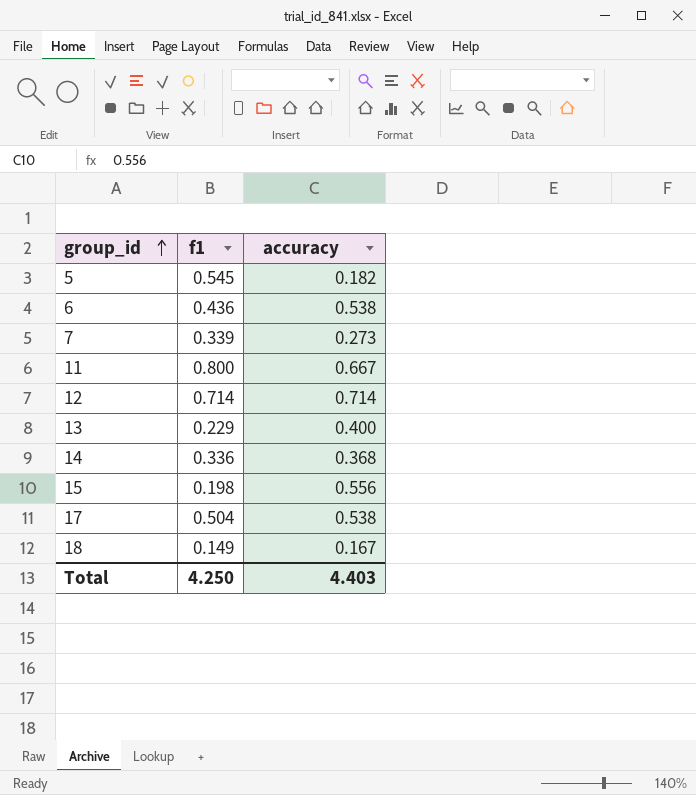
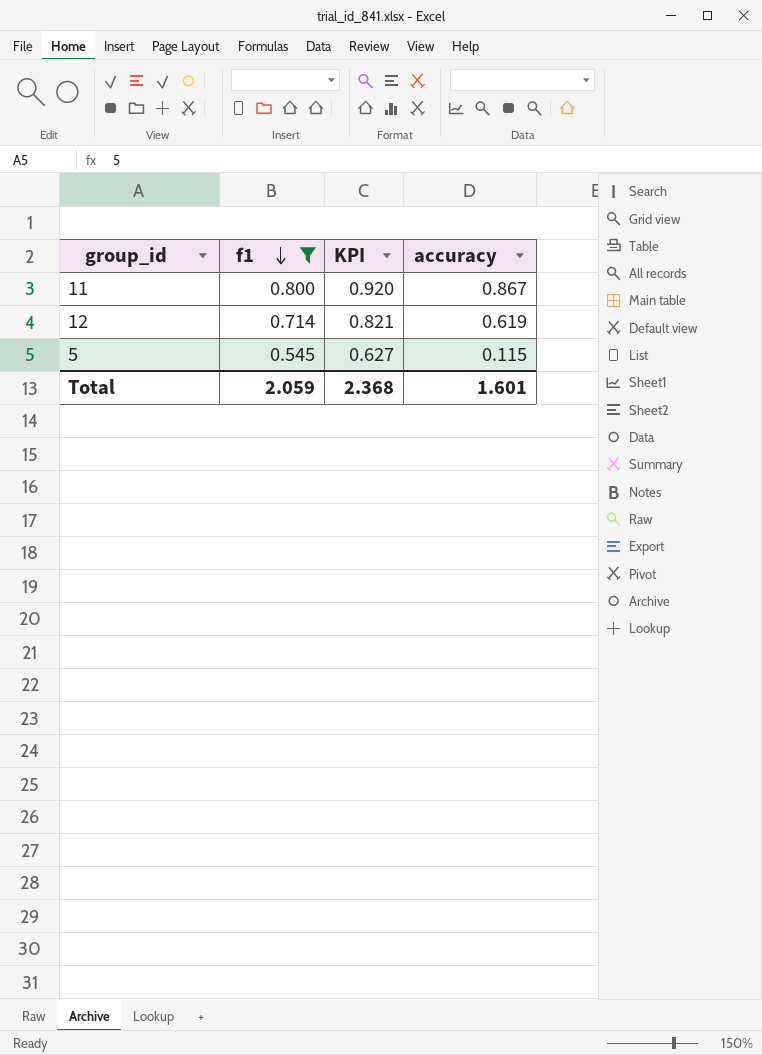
filter: none -> f1 >= 0.545
row order: group_id ascending -> f1 descending
column KPI | formula: none -> [f1] * 1.15
11 | accuracy: 0.667 -> 0.867
12 | accuracy: 0.714 -> 0.619
5 | accuracy: 0.182 -> 0.115
Total | f1: 4.250 -> 2.059
Total | accuracy: 4.403 -> 1.601

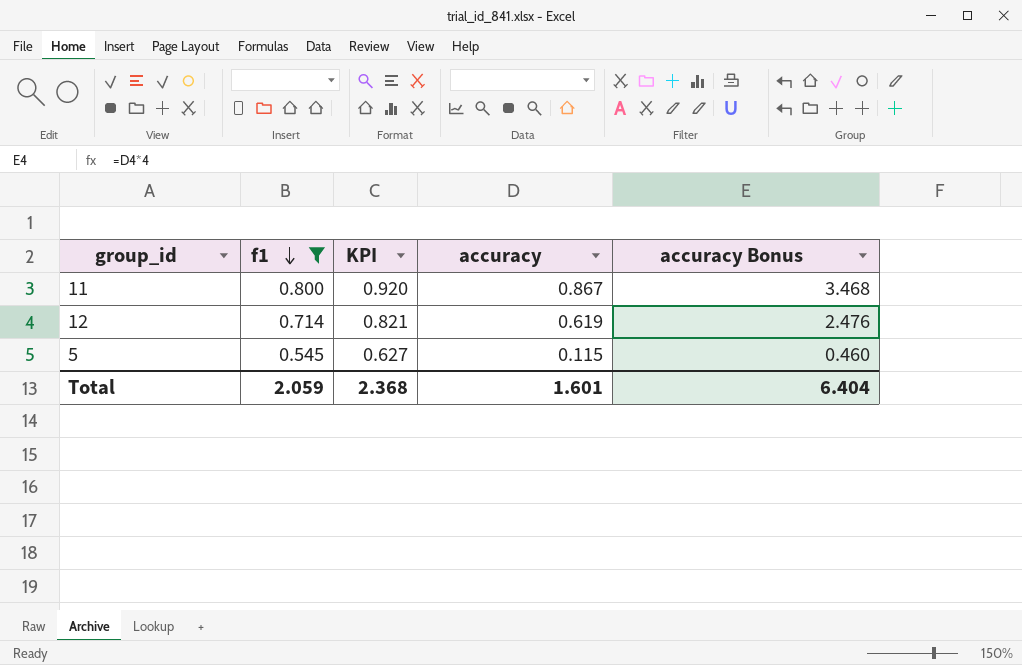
column accuracy Bonus | formula: none -> [accuracy] * 4

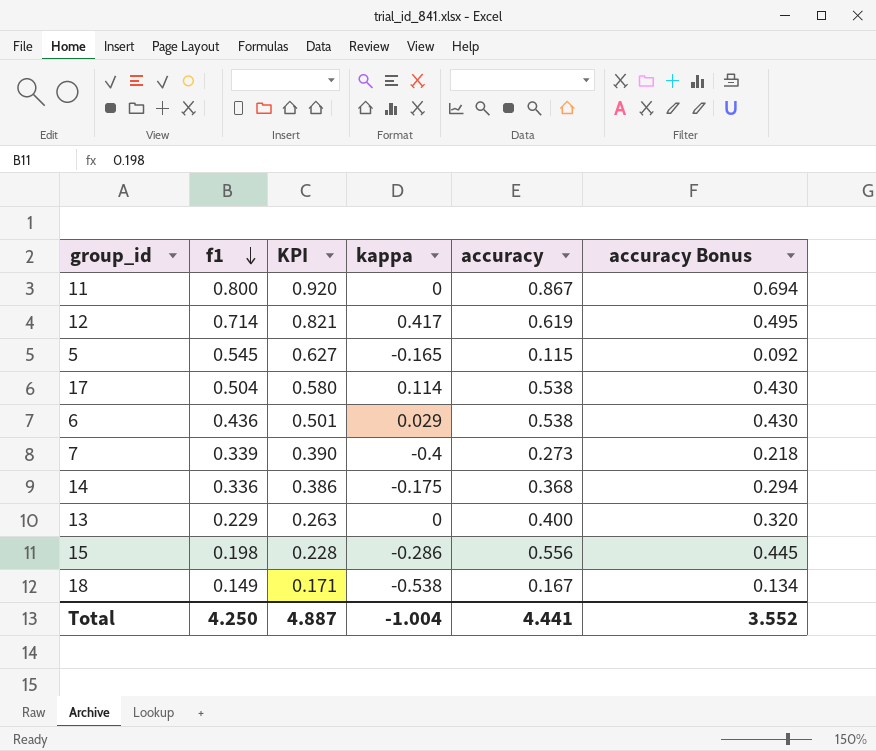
filter: f1 >= 0.545 -> none
column kappa | position: none -> 4
column accuracy Bonus | formula: [accuracy] * 4 -> [accuracy] * 0.8
Total | f1: 2.059 -> 4.250
Total | KPI: 2.368 -> 4.887
Total | accuracy: 1.601 -> 4.441
Total | accuracy Bonus: 6.404 -> 3.552

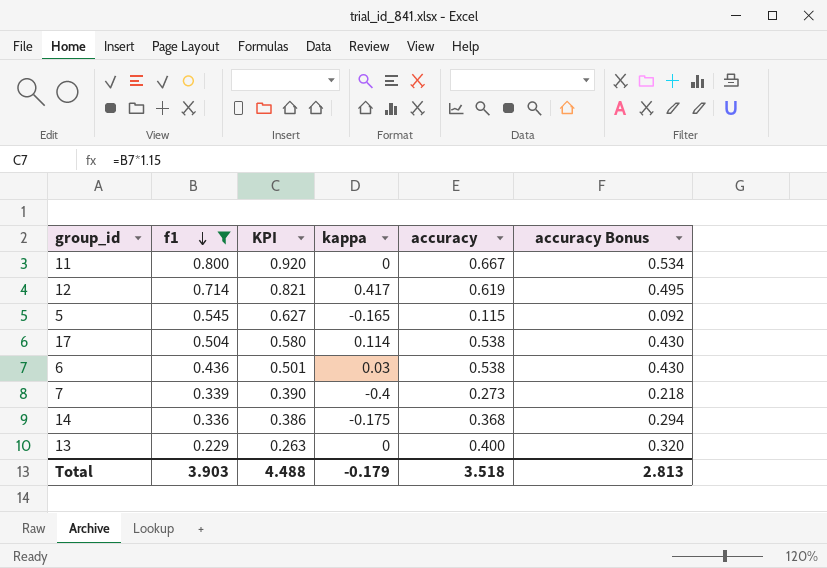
filter: none -> f1 >= 0.229
11 | accuracy: 0.867 -> 0.667
11 | accuracy Bonus: 0.694 -> 0.534
6 | kappa: 0.029 -> 0.03
Total | f1: 4.250 -> 3.903
Total | KPI: 4.887 -> 4.488
Total | kappa: -1.004 -> -0.179
Total | accuracy: 4.441 -> 3.518
Total | accuracy Bonus: 3.552 -> 2.813

